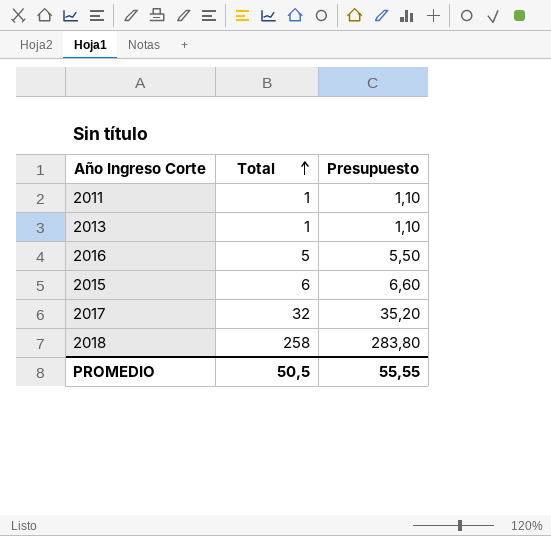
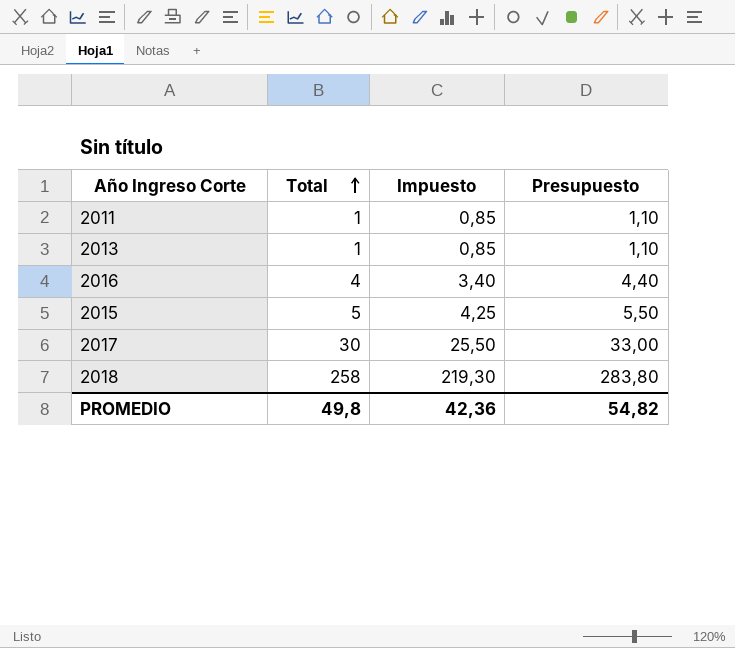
column Impuesto | formula: none -> [Total] * 0,85
2016 | Total: 5 -> 4
2016 | Presupuesto: 5,50 -> 4,40
2015 | Total: 6 -> 5
2015 | Presupuesto: 6,60 -> 5,50
2017 | Total: 32 -> 30
2017 | Presupuesto: 35,20 -> 33,00
PROMEDIO | Total: 50,5 -> 49,8
PROMEDIO | Presupuesto: 55,55 -> 54,82

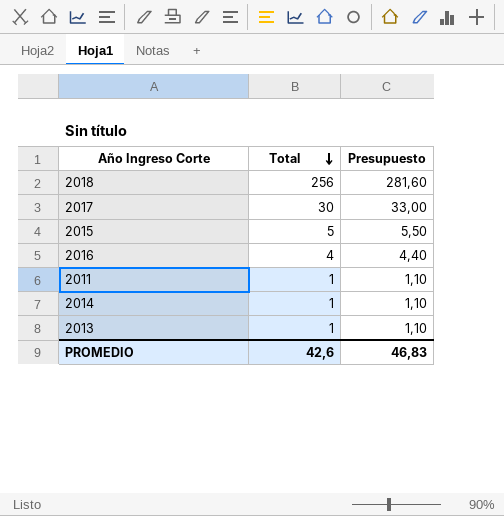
row order: Total ascending -> Total descending
column Impuesto | formula: [Total] * 0,85 -> none
2018 | Total: 258 -> 256
2018 | Presupuesto: 283,80 -> 281,60
row 2014: none -> 1 | 1,10
PROMEDIO | Total: 49,8 -> 42,6
PROMEDIO | Presupuesto: 54,82 -> 46,83

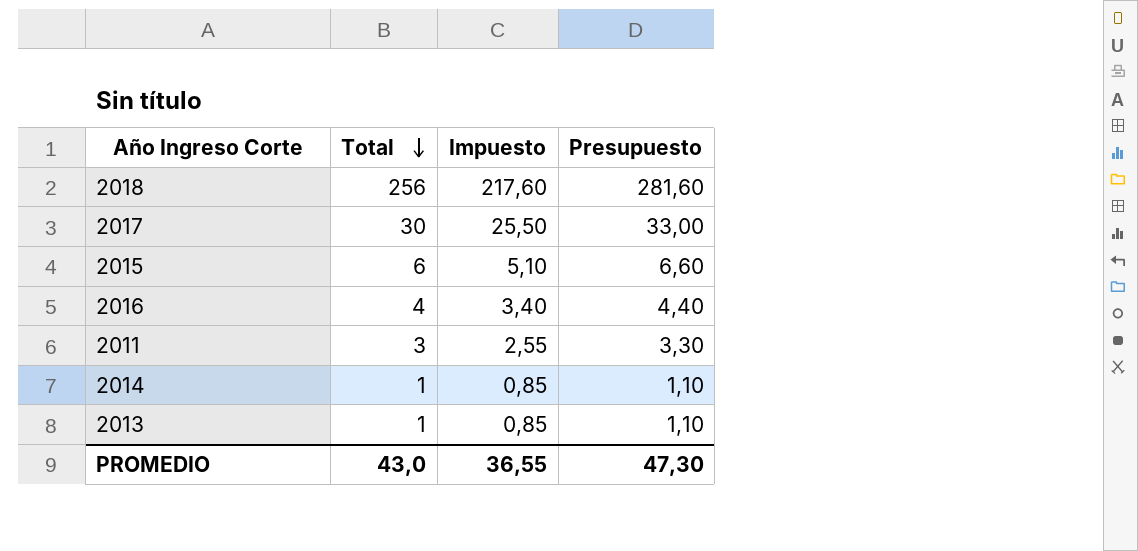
column Impuesto | formula: none -> [Total] * 0,85
2015 | Total: 5 -> 6
2015 | Presupuesto: 5,50 -> 6,60
2011 | Total: 1 -> 3
2011 | Presupuesto: 1,10 -> 3,30
PROMEDIO | Total: 42,6 -> 43,0
PROMEDIO | Presupuesto: 46,83 -> 47,30

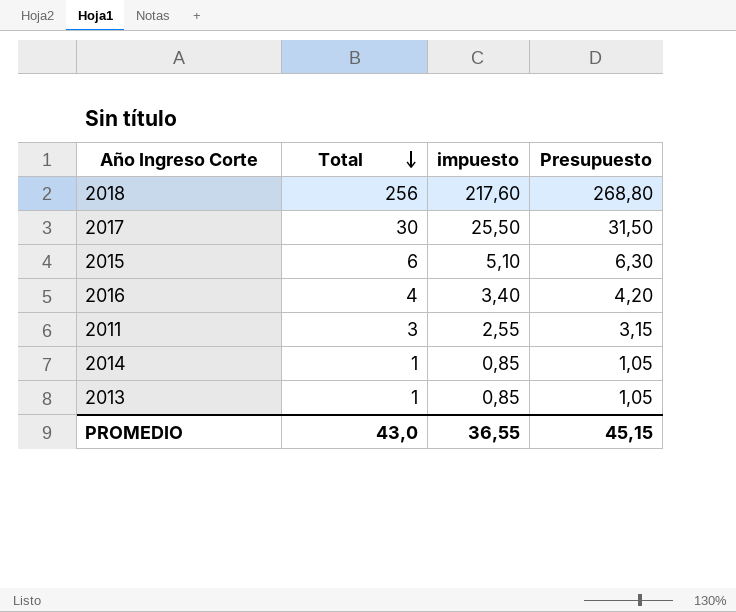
column name: Impuesto -> impuesto
column Presupuesto | formula: [Total] * 1,1 -> [Total] * 1,05
PROMEDIO | Presupuesto: 47,30 -> 45,15

